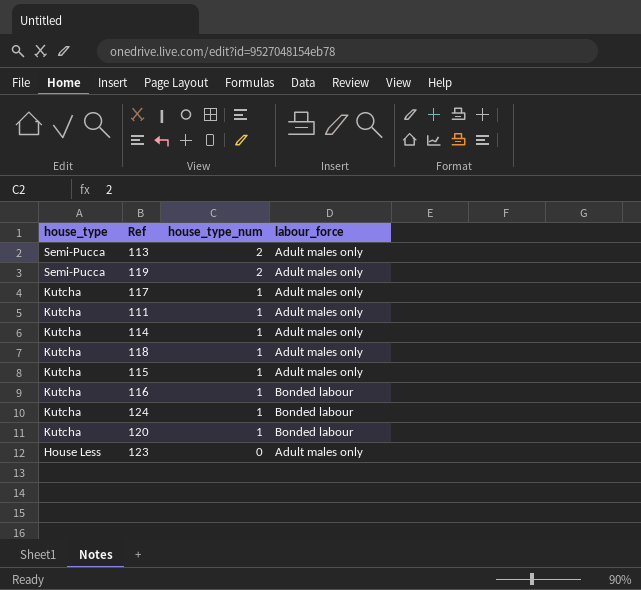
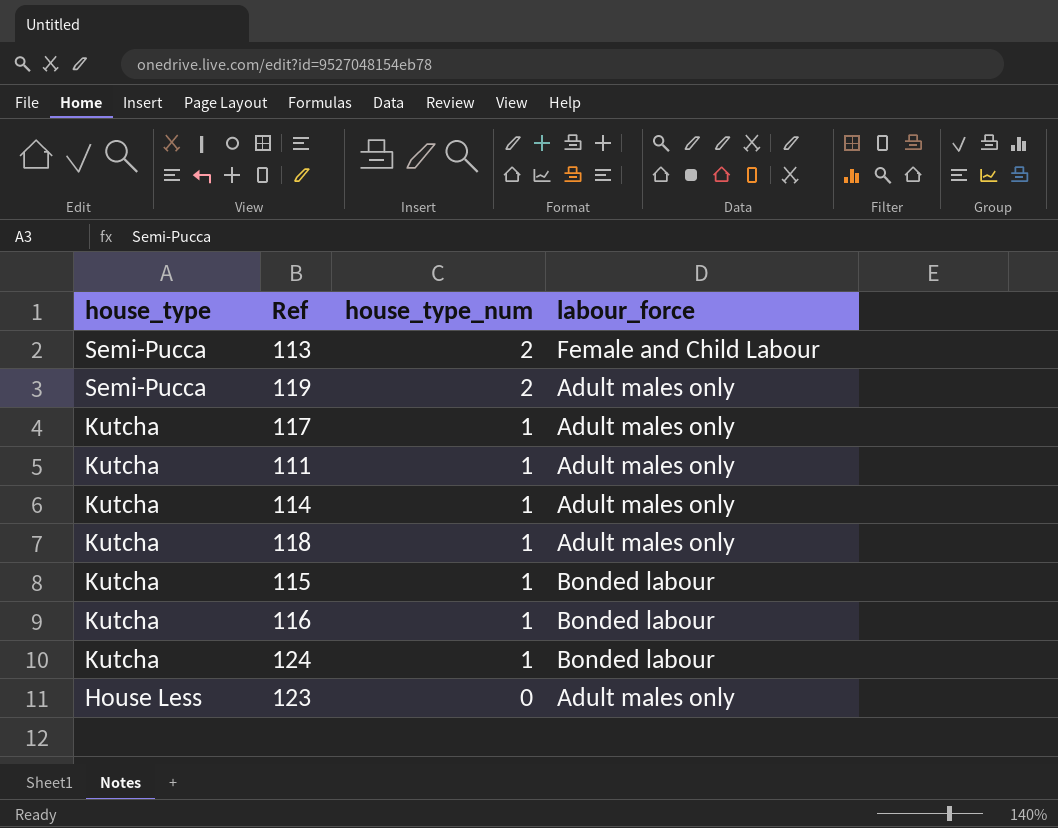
row 120: Kutcha | 1 | Bonded labour -> none
113 | labour_force: Adult males only -> Female and Child Labour
115 | labour_force: Adult males only -> Bonded labour

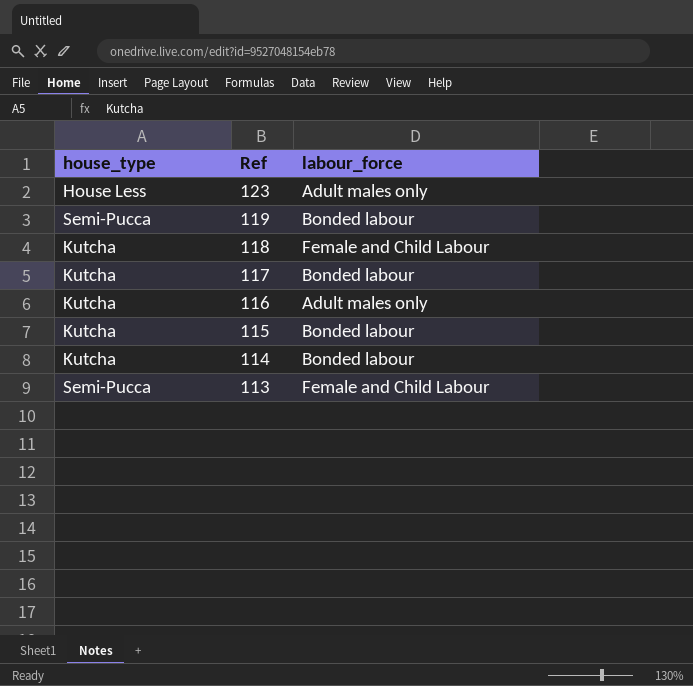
row order: house_type descending -> Ref descending
column house_type_num | position: 3 -> none
row 111: Kutcha | 1 | Adult males only -> none
row 124: Kutcha | 1 | Bonded labour -> none
119 | labour_force: Adult males only -> Bonded labour
118 | labour_force: Adult males only -> Female and Child Labour
117 | labour_force: Adult males only -> Bonded labour
116 | labour_force: Bonded labour -> Adult males only
114 | labour_force: Adult males only -> Bonded labour

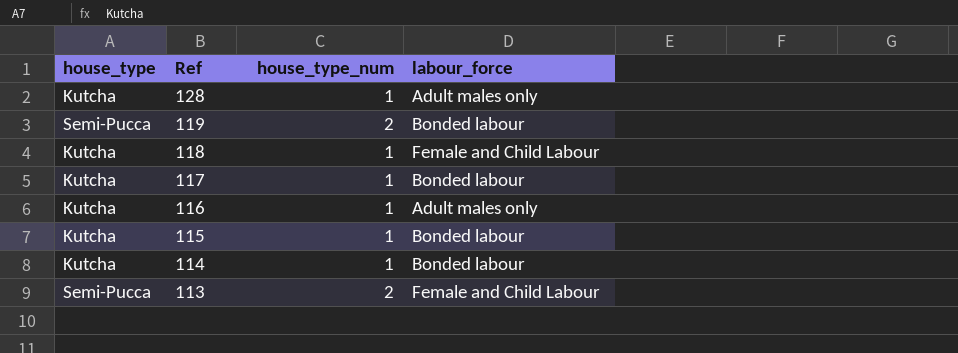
column house_type_num | position: none -> 3
row 123: House Less | Adult males only -> none
row 128: none -> Kutcha | 1 | Adult males only

